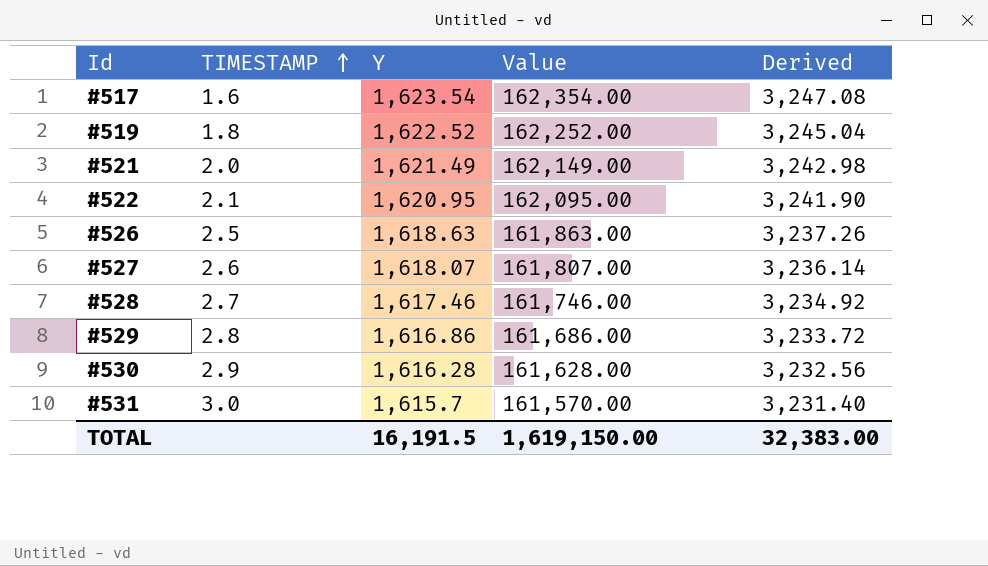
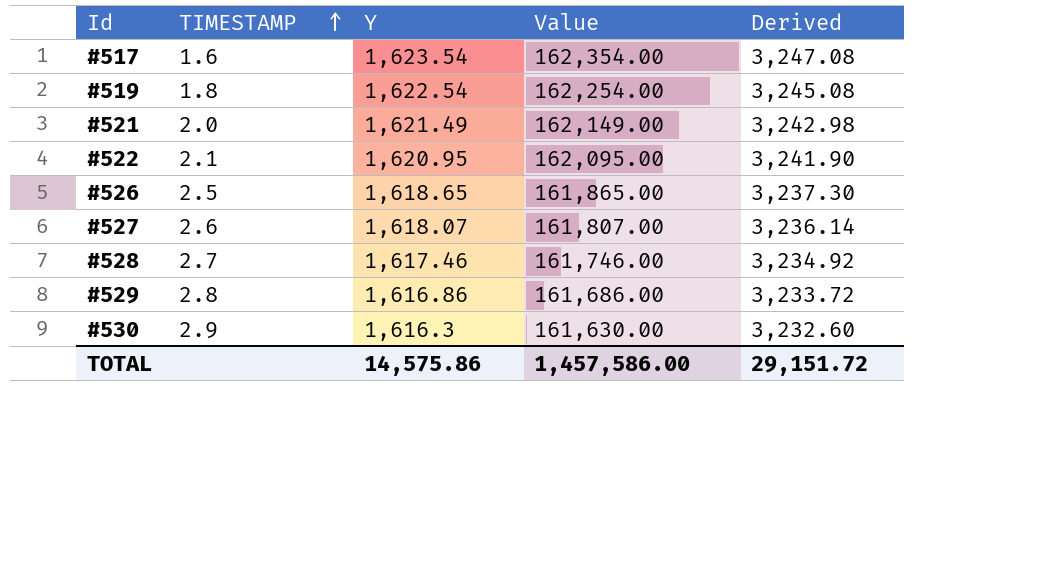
row #531: 3.0 | 1,615.7 | 161,570.00 | 3,231.40 -> none
#519 | Y: 1,622.52 -> 1,622.54
#519 | Value: 162,252.00 -> 162,254.00
#519 | Derived: 3,245.04 -> 3,245.08
#526 | Y: 1,618.63 -> 1,618.65
#526 | Value: 161,863.00 -> 161,865.00
#526 | Derived: 3,237.26 -> 3,237.30
#530 | Y: 1,616.28 -> 1,616.3
#530 | Value: 161,628.00 -> 161,630.00
#530 | Derived: 3,232.56 -> 3,232.60
TOTAL | Y: 16,191.5 -> 14,575.86
TOTAL | Value: 1,619,150.00 -> 1,457,586.00
TOTAL | Derived: 32,383.00 -> 29,151.72

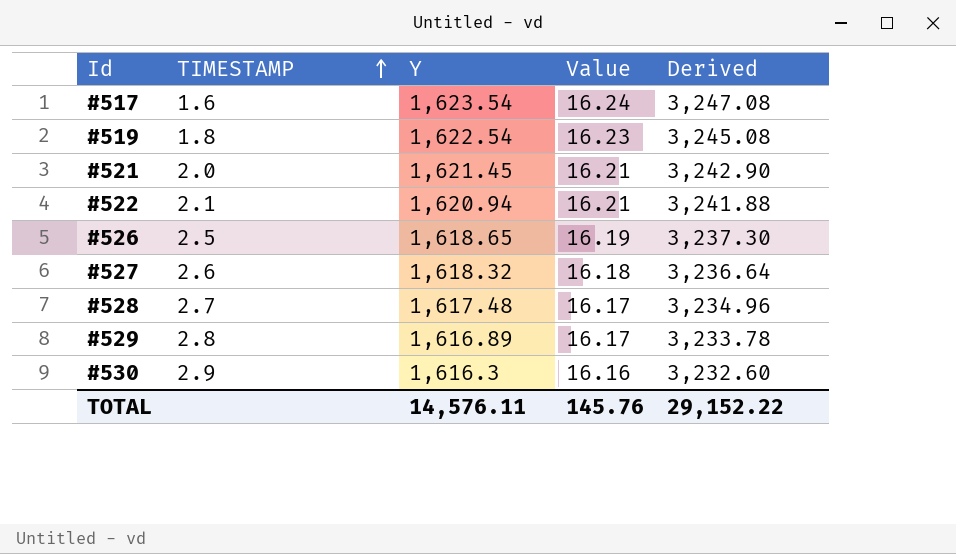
column Value | formula: [Y] * 100 -> [Y] * 0.01
#521 | Y: 1,621.49 -> 1,621.45
#521 | Derived: 3,242.98 -> 3,242.90
#522 | Y: 1,620.95 -> 1,620.94
#522 | Derived: 3,241.90 -> 3,241.88
#527 | Y: 1,618.07 -> 1,618.32
#527 | Derived: 3,236.14 -> 3,236.64
#528 | Y: 1,617.46 -> 1,617.48
#528 | Derived: 3,234.92 -> 3,234.96
#529 | Y: 1,616.86 -> 1,616.89
#529 | Derived: 3,233.72 -> 3,233.78
TOTAL | Y: 14,575.86 -> 14,576.11
TOTAL | Value: 1,457,586.00 -> 145.76
TOTAL | Derived: 29,151.72 -> 29,152.22

